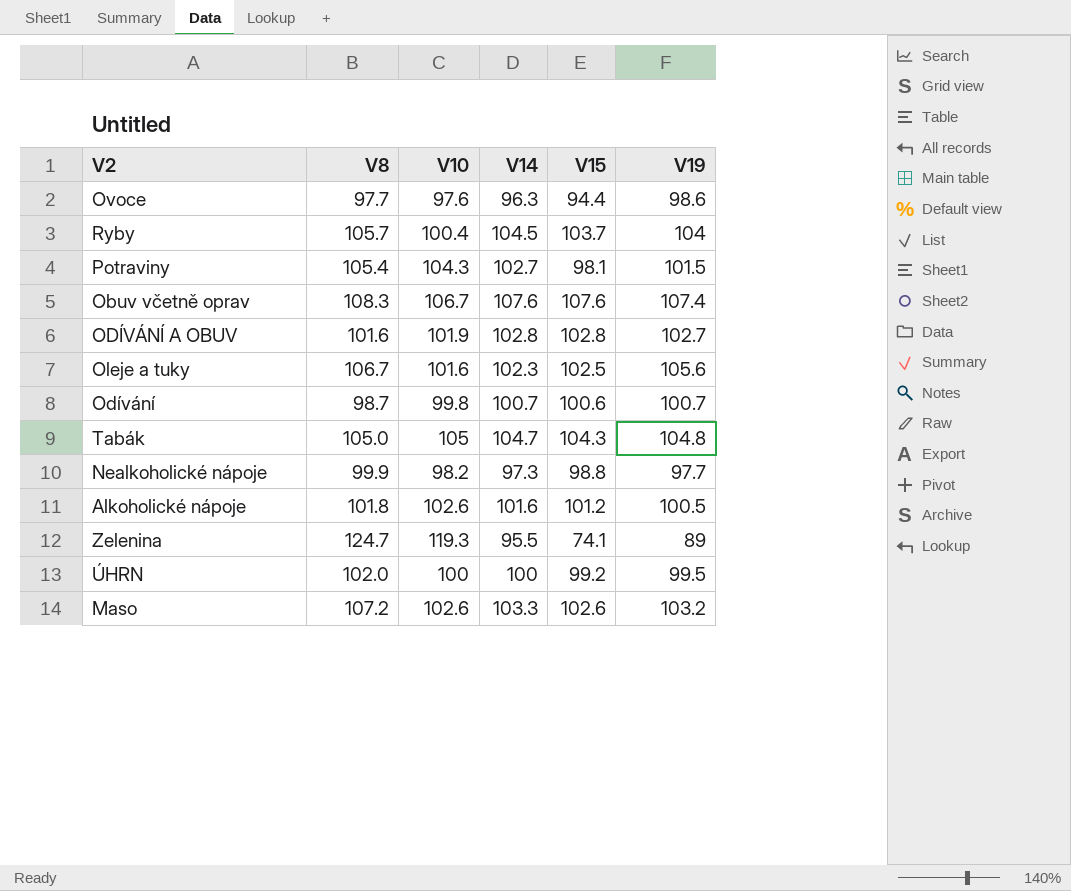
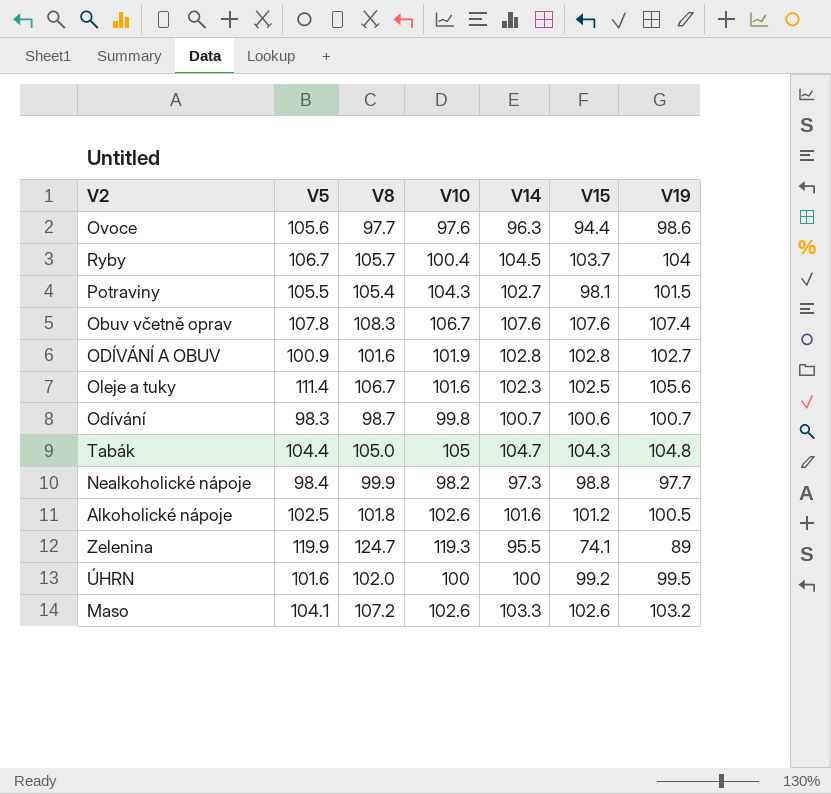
column V5 | position: none -> 2

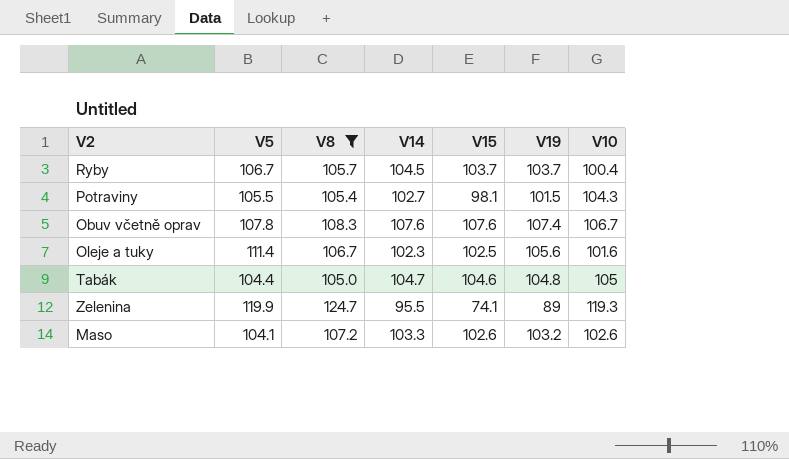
filter: none -> V8 >= 105.0
column V10 | position: 4 -> 7
Ryby | V19: 104 -> 103.7
Tabák | V15: 104.3 -> 104.6

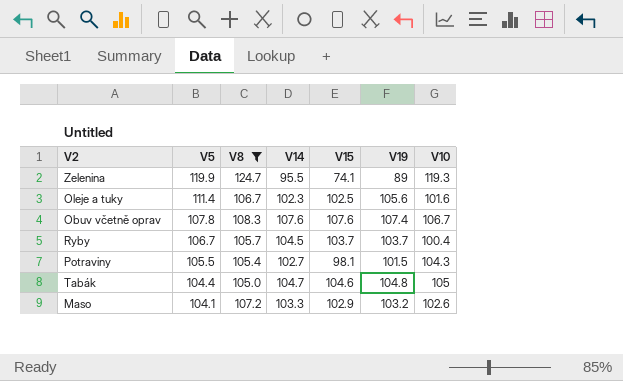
row order: none -> V5 descending
Maso | V15: 102.6 -> 102.9

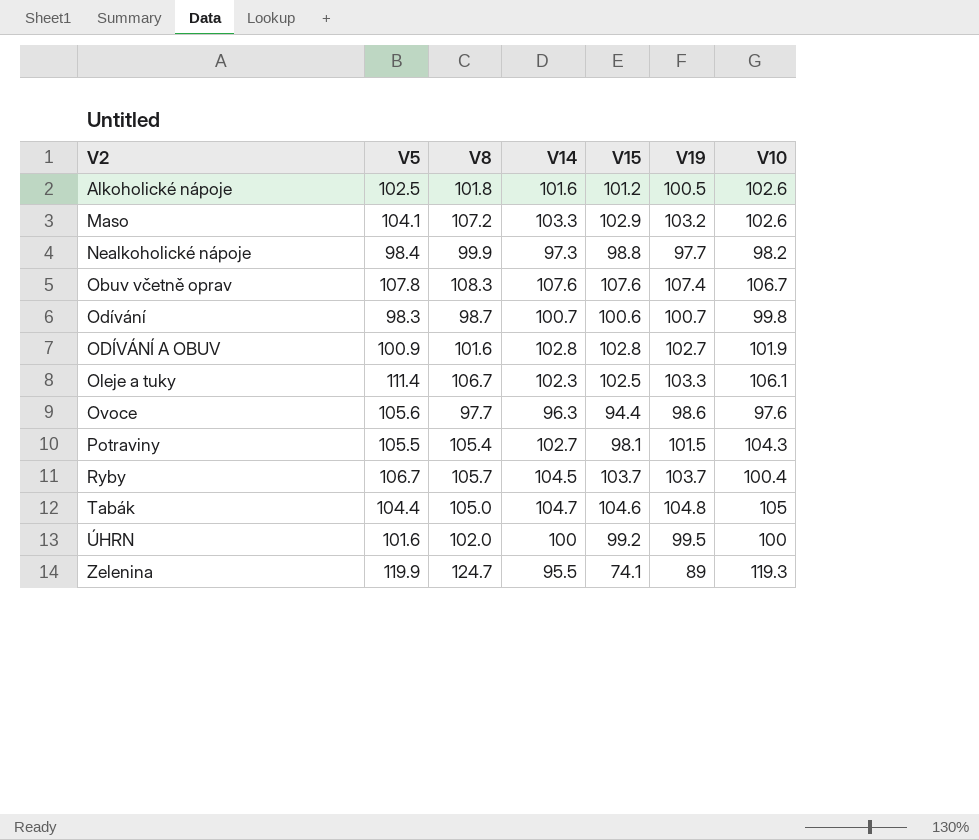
filter: V8 >= 105.0 -> none
row order: V5 descending -> V2 ascending
Oleje a tuky | V19: 105.6 -> 103.3
Oleje a tuky | V10: 101.6 -> 106.1

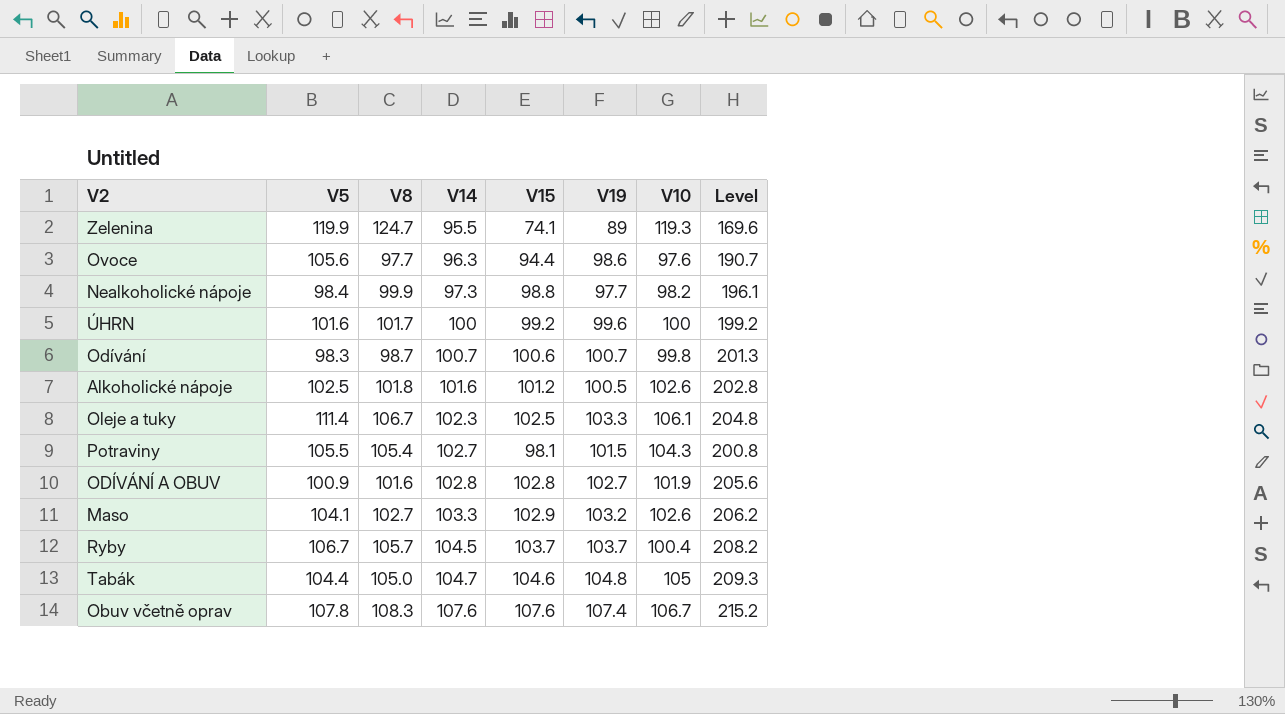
row order: V2 ascending -> V14 ascending
column Level | formula: none -> [V14] + [V15]
ÚHRN | V8: 102.0 -> 101.7
ÚHRN | V19: 99.5 -> 99.6
Maso | V8: 107.2 -> 102.7

